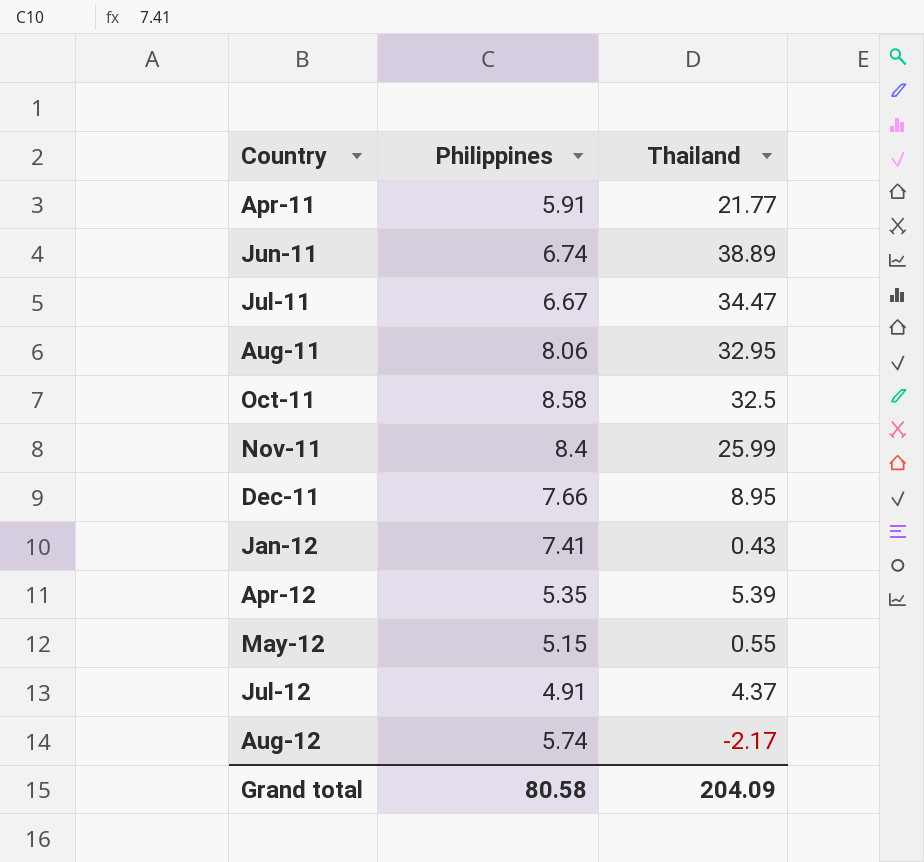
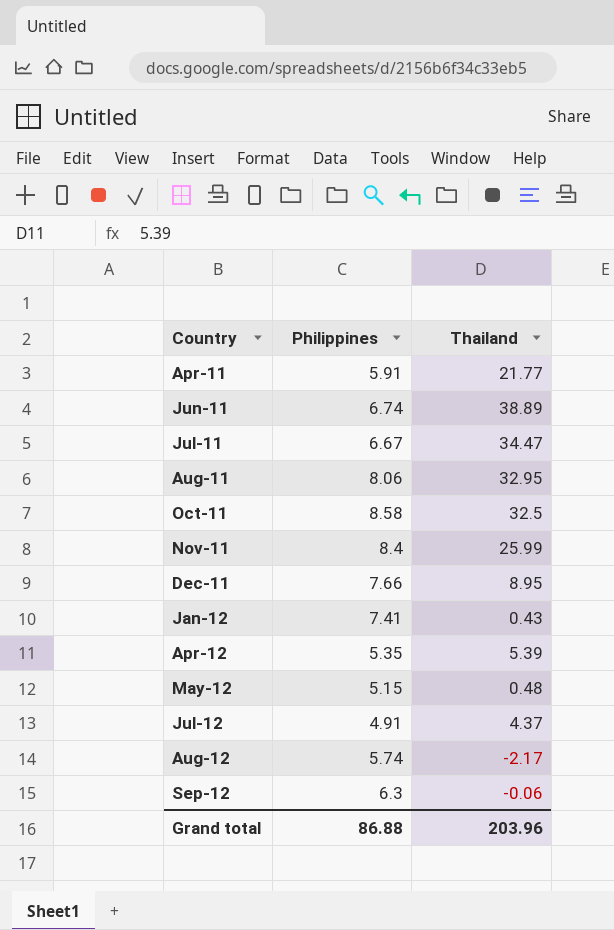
May-12 | Thailand: 0.55 -> 0.48
row Sep-12: none -> 6.3 | -0.06
Grand total | Philippines: 80.58 -> 86.88
Grand total | Thailand: 204.09 -> 203.96

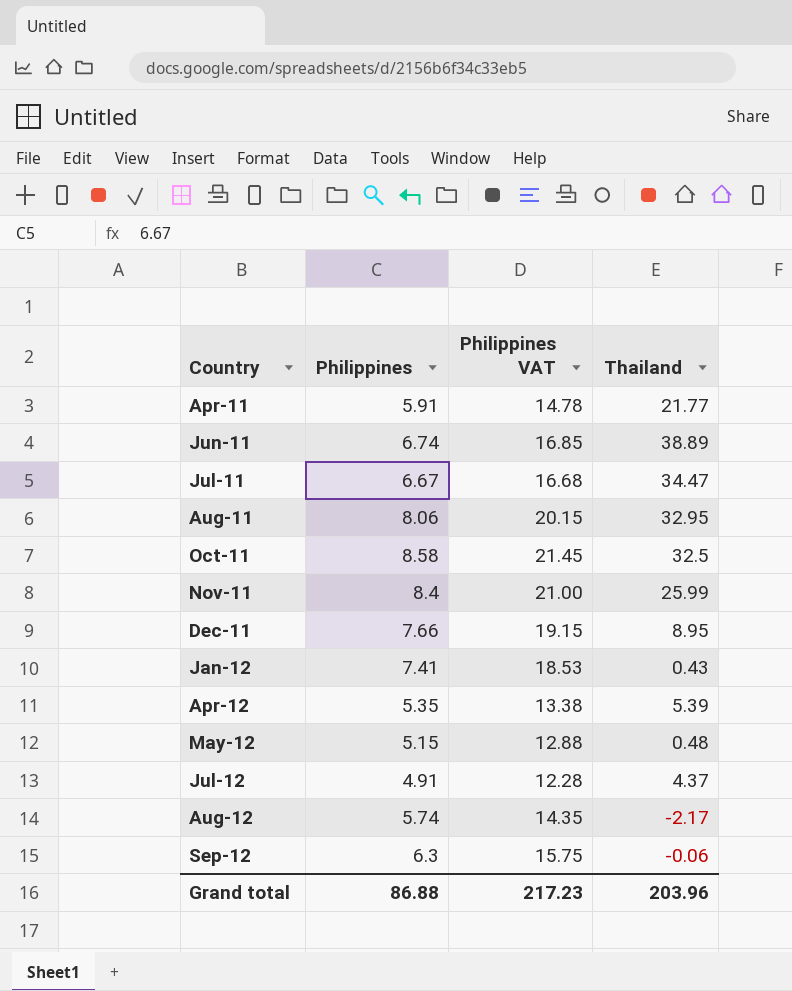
column Philippines VAT | formula: none -> [Philippines] * 2.5

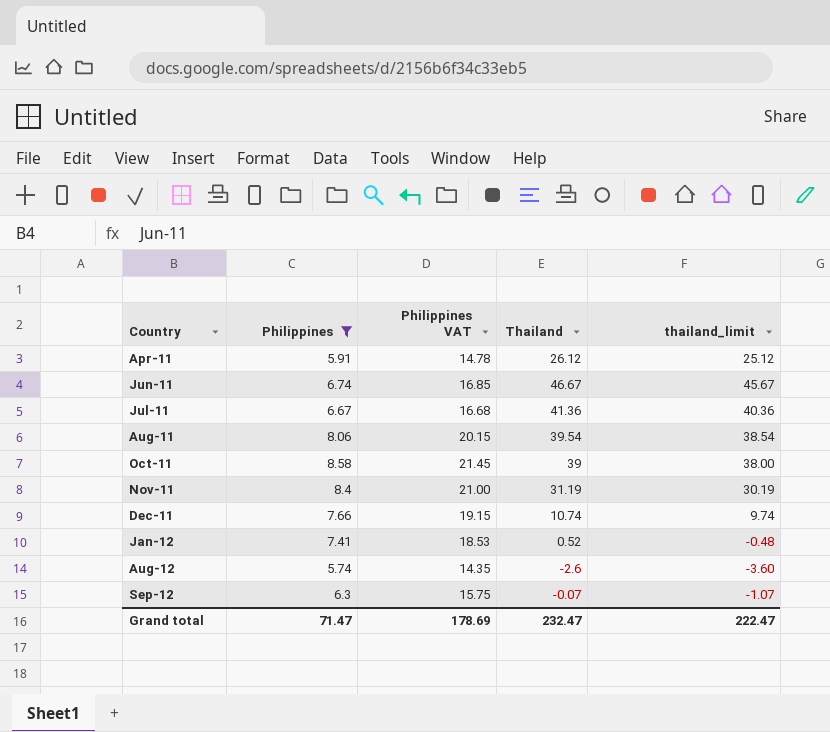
filter: none -> Philippines >= 5.74
column thailand_limit | formula: none -> [Thailand] - 1
Apr-11 | Thailand: 21.77 -> 26.12
Jun-11 | Thailand: 38.89 -> 46.67
Jul-11 | Thailand: 34.47 -> 41.36
Aug-11 | Thailand: 32.95 -> 39.54
Oct-11 | Thailand: 32.5 -> 39
Nov-11 | Thailand: 25.99 -> 31.19
Dec-11 | Thailand: 8.95 -> 10.74
Jan-12 | Thailand: 0.43 -> 0.52
Aug-12 | Thailand: -2.17 -> -2.6
Sep-12 | Thailand: -0.06 -> -0.07
Grand total | Philippines: 86.88 -> 71.47
Grand total | Philippines VAT: 217.23 -> 178.69
Grand total | Thailand: 203.96 -> 232.47

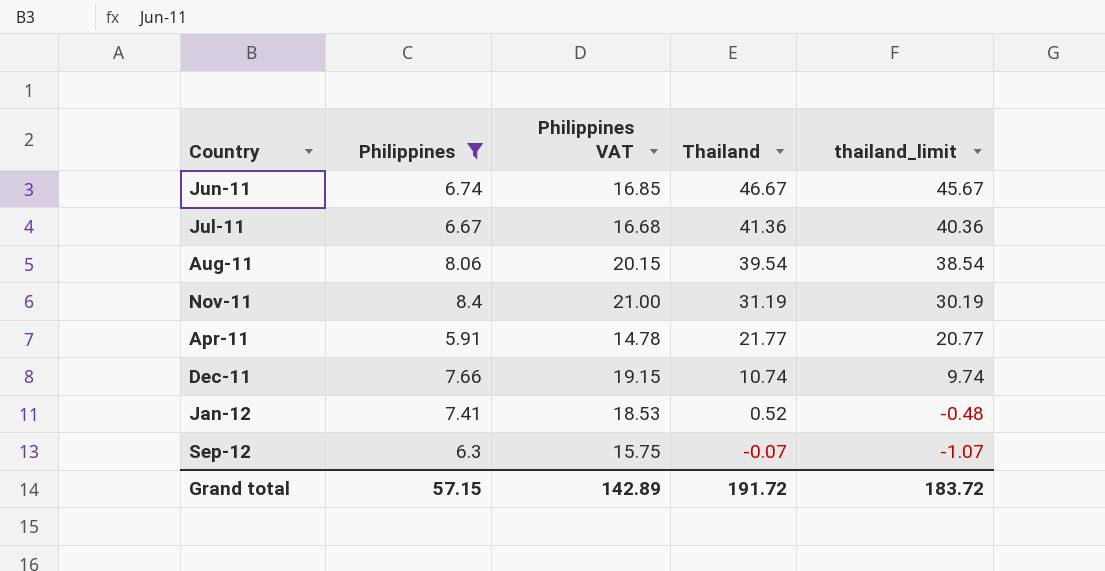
row order: Country ascending -> Thailand descending
row Oct-11: 8.58 | 21.45 | 39 | 38.00 -> none
row Aug-12: 5.74 | 14.35 | -2.6 | -3.60 -> none
Apr-11 | Thailand: 26.12 -> 21.77
Apr-11 | thailand_limit: 25.12 -> 20.77
Grand total | Philippines: 71.47 -> 57.15
Grand total | Philippines VAT: 178.69 -> 142.89
Grand total | Thailand: 232.47 -> 191.72
Grand total | thailand_limit: 222.47 -> 183.72

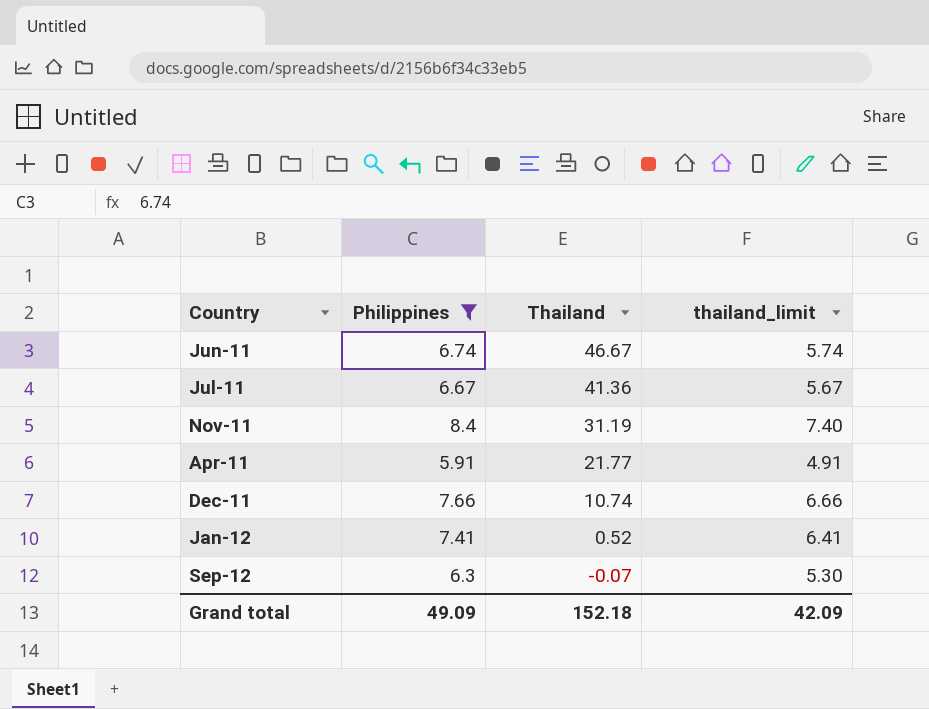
column Philippines VAT | formula: [Philippines] * 2.5 -> none
column thailand_limit | formula: [Thailand] - 1 -> [Philippines] - 1
row Aug-11: 8.06 | 20.15 | 39.54 | 38.54 -> none
Grand total | Philippines: 57.15 -> 49.09
Grand total | Thailand: 191.72 -> 152.18
Grand total | thailand_limit: 183.72 -> 42.09

